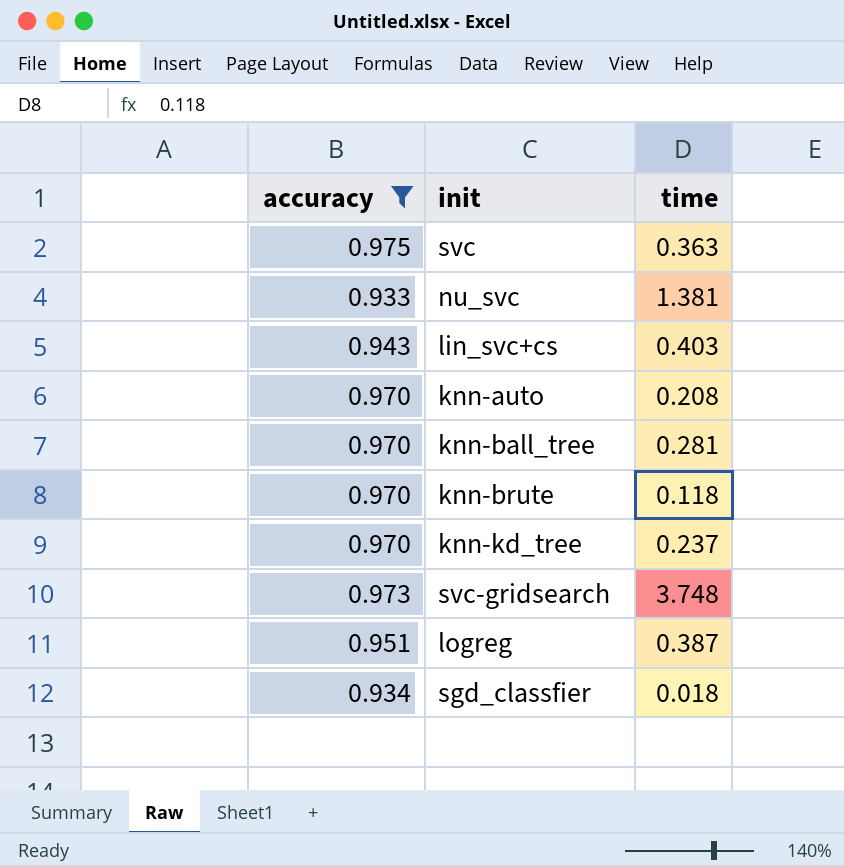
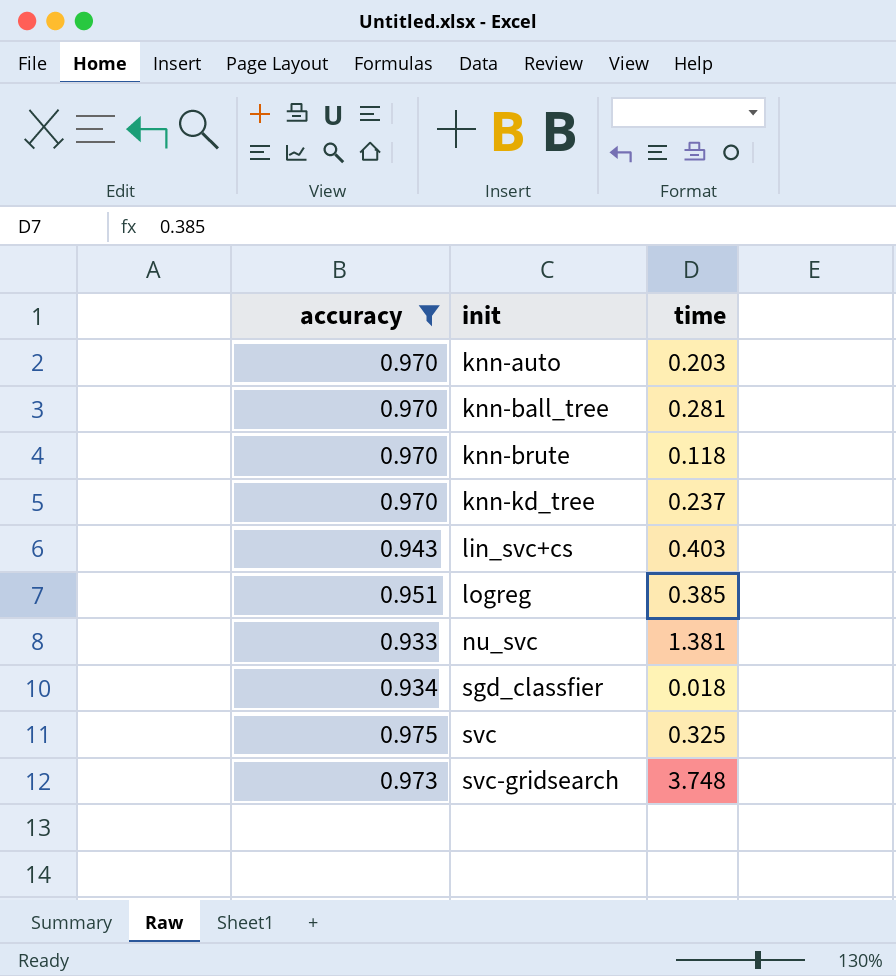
row order: none -> init ascending
knn-auto | time: 0.208 -> 0.203
logreg | time: 0.387 -> 0.385
svc | time: 0.363 -> 0.325

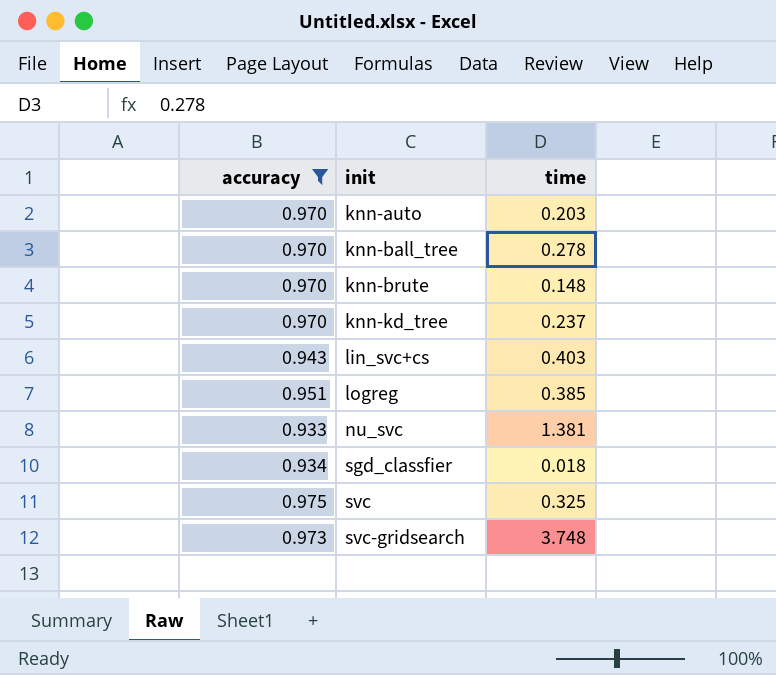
knn-ball_tree | time: 0.281 -> 0.278
knn-brute | time: 0.118 -> 0.148

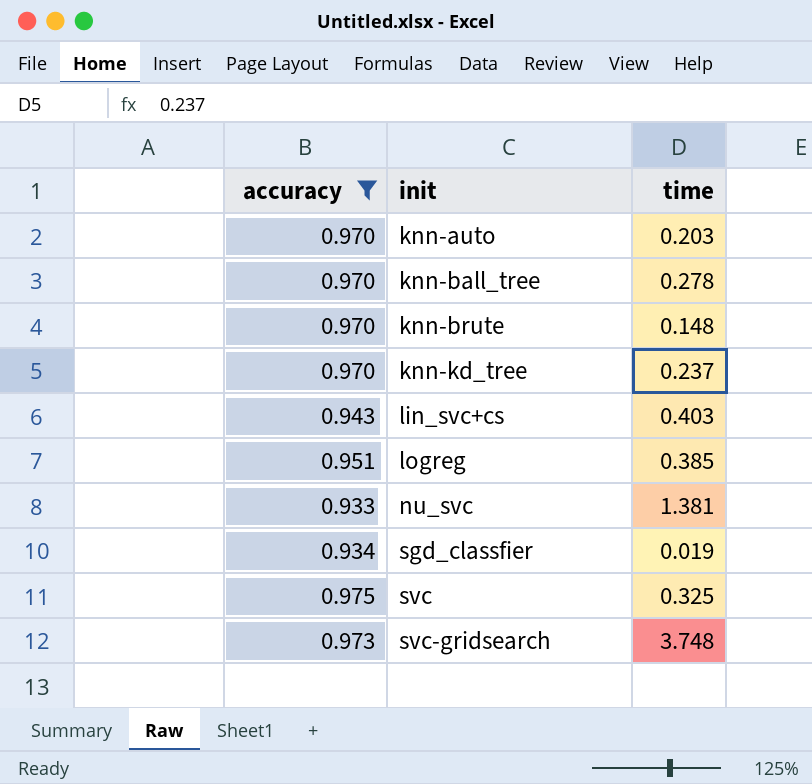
sgd_classfier | time: 0.018 -> 0.019

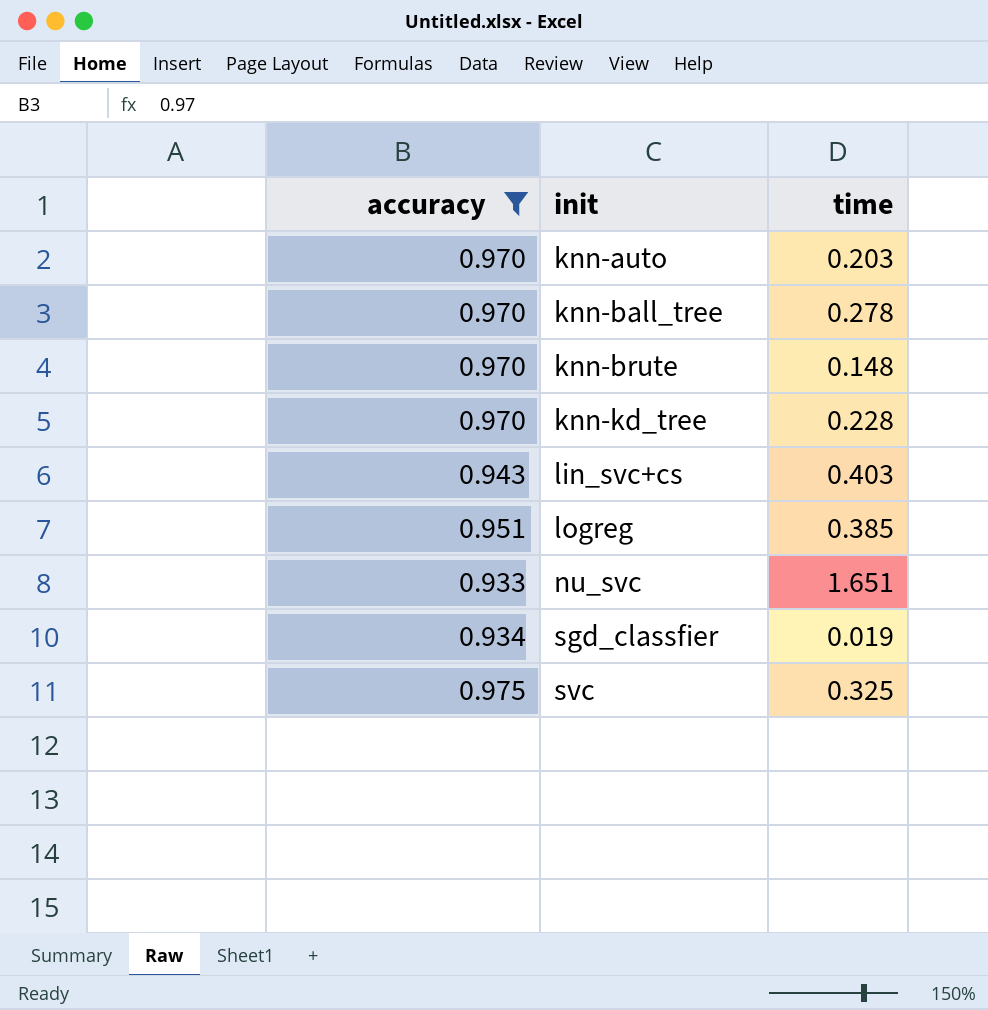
row svc-gridsearch: 0.973 | 3.748 -> none
knn-kd_tree | time: 0.237 -> 0.228
nu_svc | time: 1.381 -> 1.651

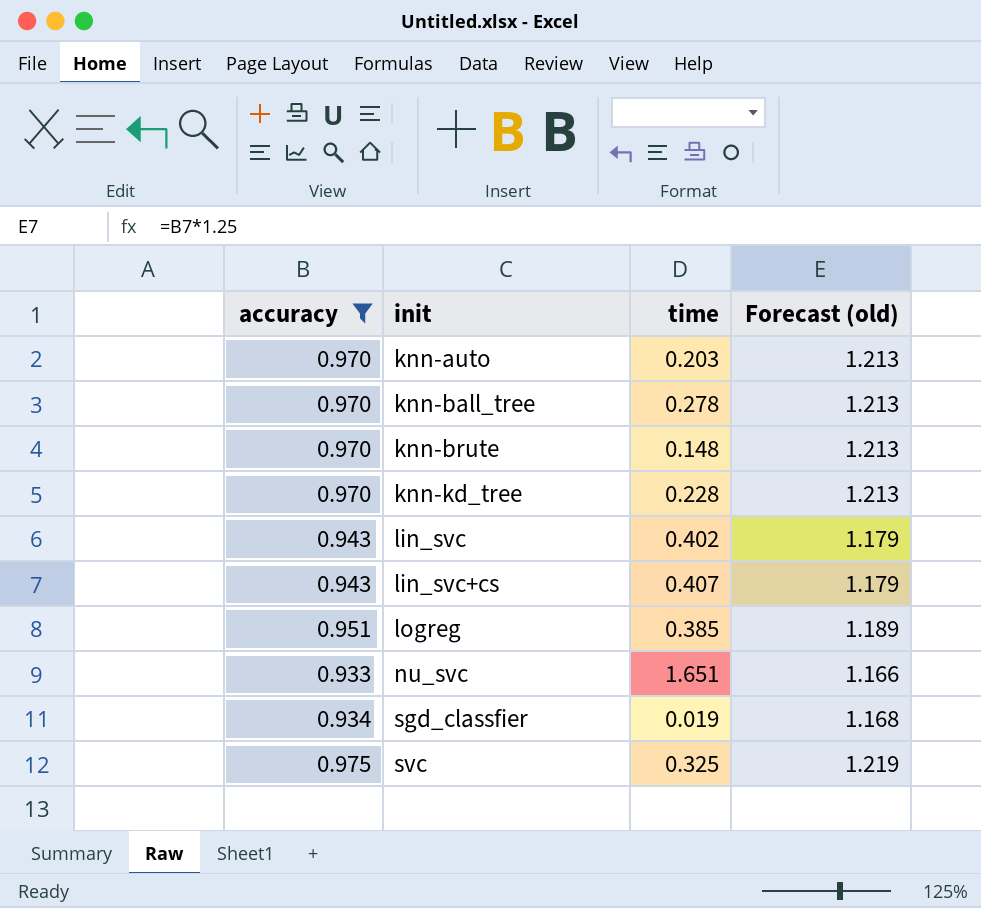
column Forecast (old) | formula: none -> [accuracy] * 1.25
row lin_svc: none -> 0.943 | 0.402 | 1.179
lin_svc+cs | time: 0.403 -> 0.407

